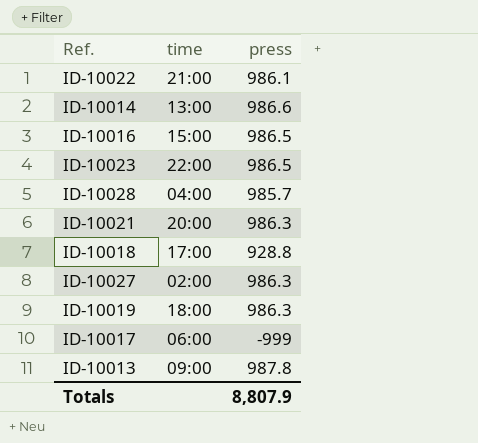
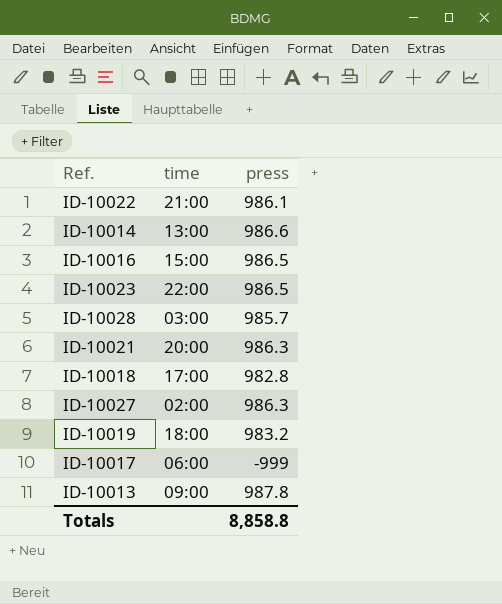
ID-10028 | time: 04:00 -> 03:00
ID-10018 | press: 928.8 -> 982.8
ID-10019 | press: 986.3 -> 983.2
Totals | press: 8,807.9 -> 8,858.8

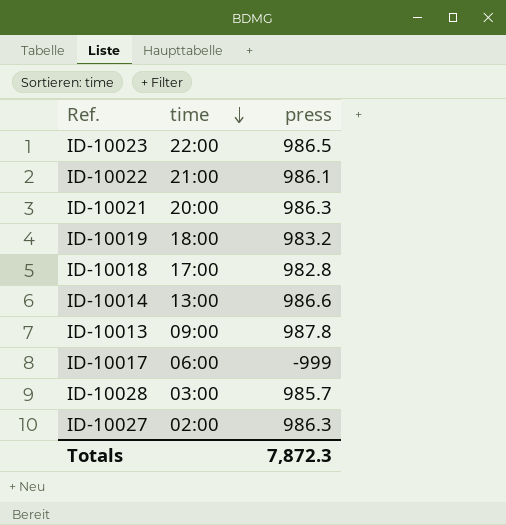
row order: none -> time descending
row ID-10016: 15:00 | 986.5 -> none
Totals | press: 8,858.8 -> 7,872.3

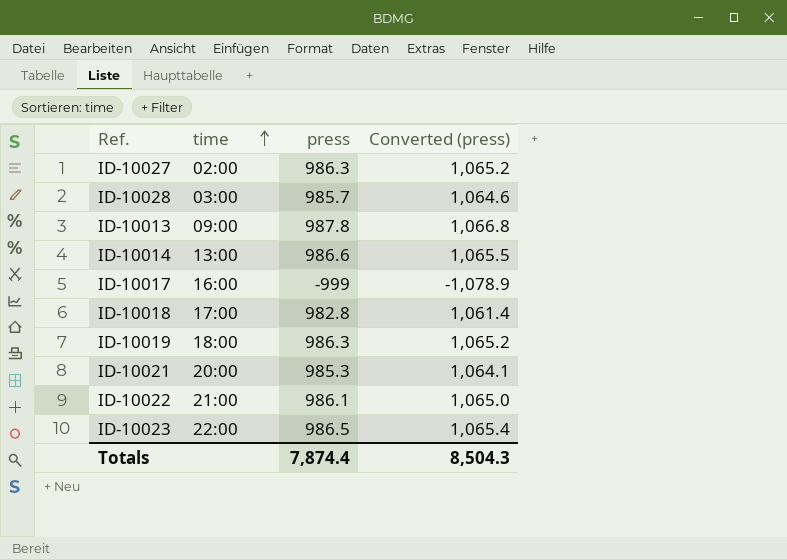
row order: time descending -> time ascending
column Converted (press) | formula: none -> [press] * 1.08
ID-10017 | time: 06:00 -> 16:00
ID-10019 | press: 983.2 -> 986.3
ID-10021 | press: 986.3 -> 985.3
Totals | press: 7,872.3 -> 7,874.4

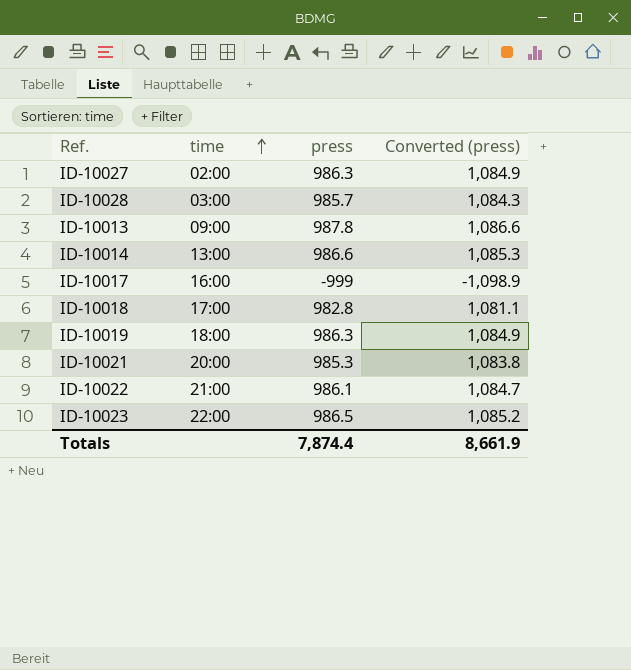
column Converted (press) | formula: [press] * 1.08 -> [press] * 1.1
Totals | Converted (press): 8,504.3 -> 8,661.9

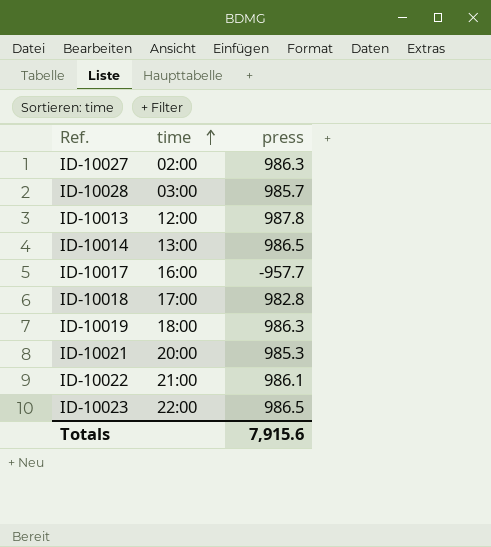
column Converted (press) | formula: [press] * 1.1 -> none
ID-10013 | time: 09:00 -> 12:00
ID-10014 | press: 986.6 -> 986.5
ID-10017 | press: -999 -> -957.7
Totals | press: 7,874.4 -> 7,915.6

